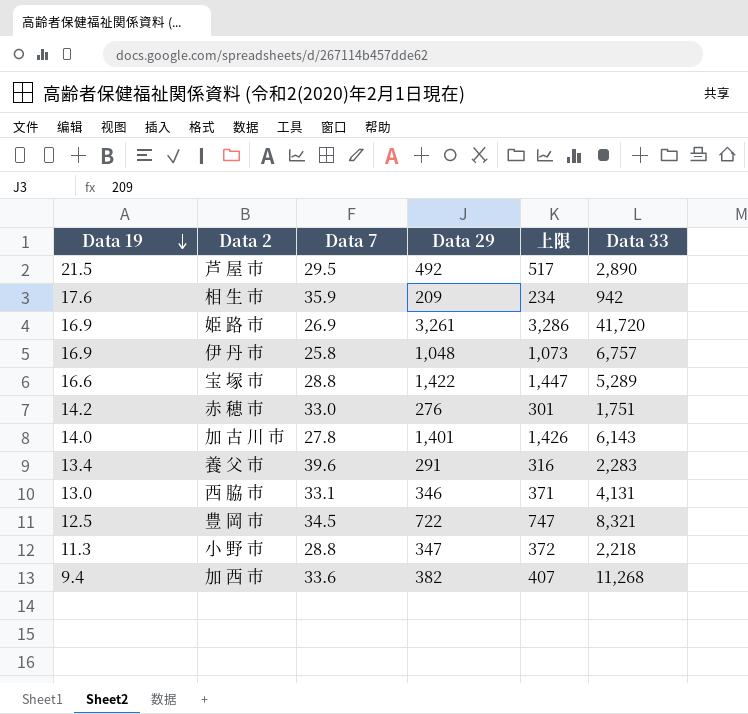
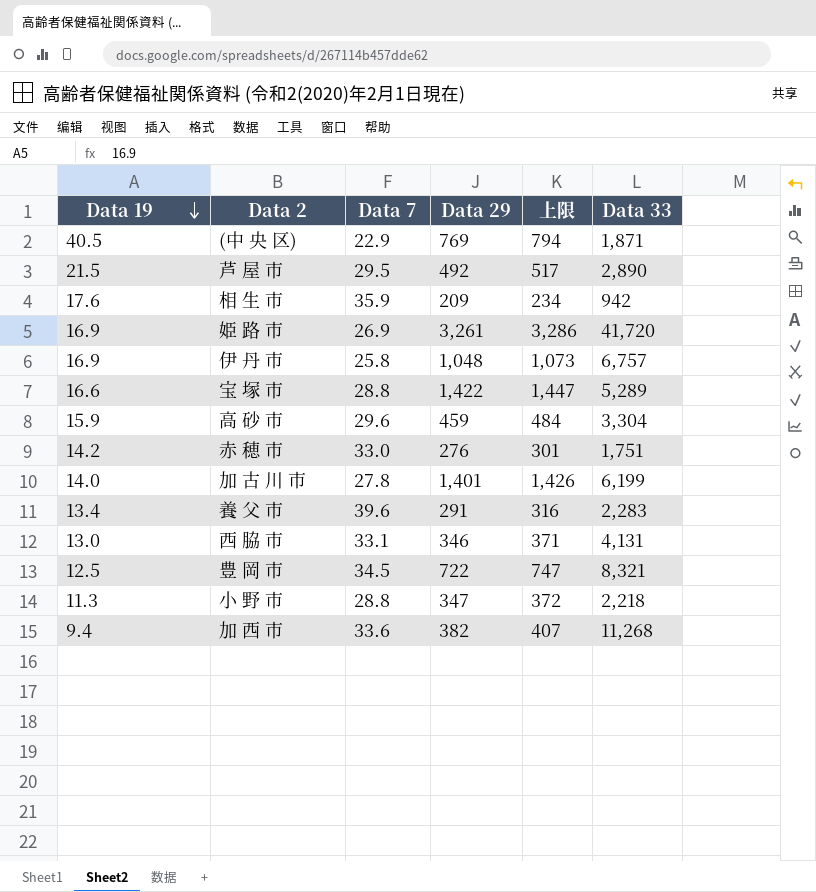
row (中 央 区): none -> 40.5 | 22.9 | 769 | 794 | 1,871
row 高 砂 市: none -> 15.9 | 29.6 | 459 | 484 | 3,304
加 古 川 市 | Data 33: 6,143 -> 6,199

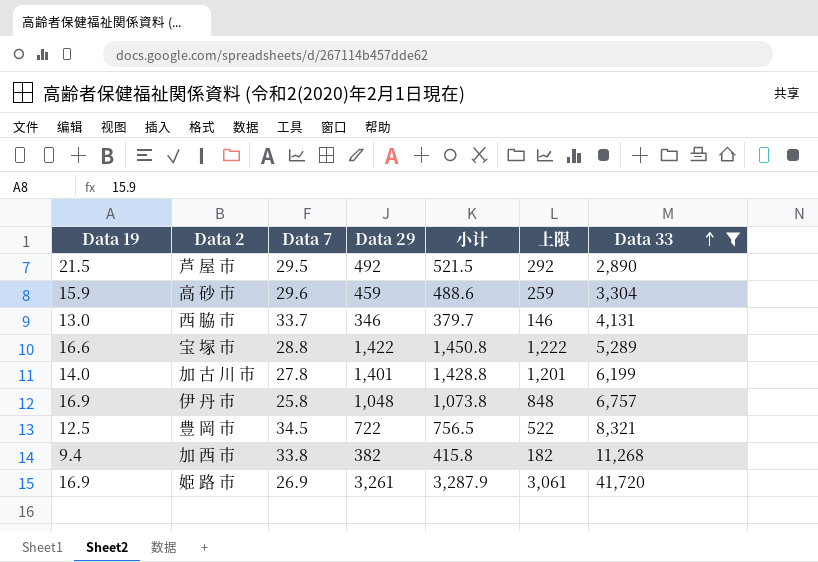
filter: none -> Data 33 >= 2,890
row order: Data 19 descending -> Data 33 ascending
column 小计 | formula: none -> [Data 7] + [Data 29]
column 上限 | formula: [Data 29] + 25 -> [Data 29] - 200
西 脇 市 | Data 7: 33.1 -> 33.7
加 西 市 | Data 7: 33.6 -> 33.8

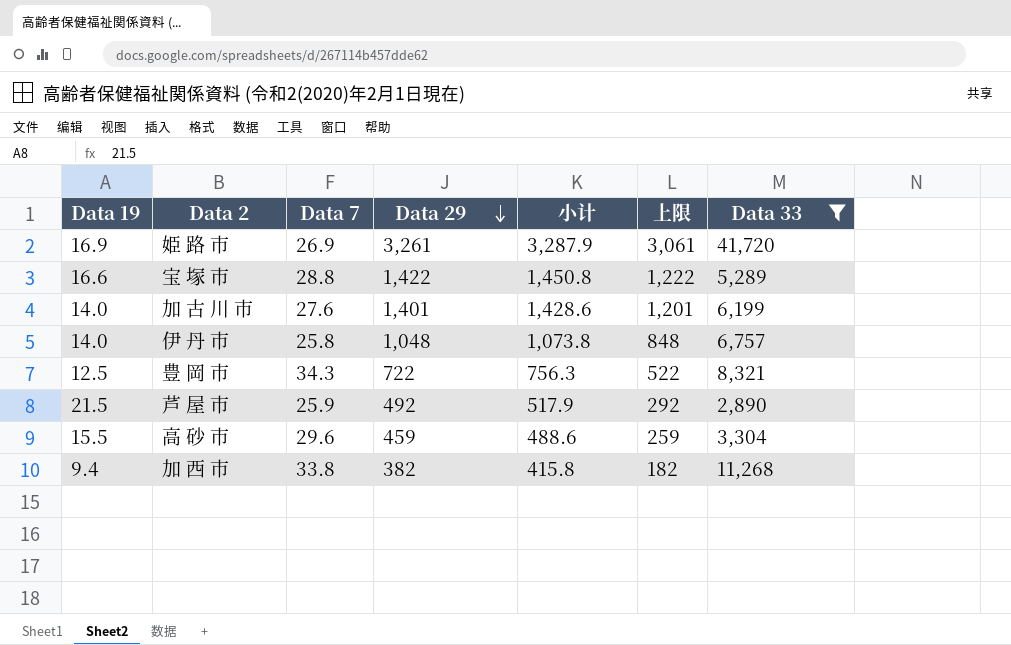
row order: Data 33 ascending -> Data 29 descending
row 西 脇 市: 13.0 | 33.7 | 346 | 379.7 | 146 | 4,131 -> none
加 古 川 市 | Data 7: 27.8 -> 27.6
加 古 川 市 | 小计: 1,428.8 -> 1,428.6
伊 丹 市 | Data 19: 16.9 -> 14.0
豊 岡 市 | Data 7: 34.5 -> 34.3
豊 岡 市 | 小计: 756.5 -> 756.3
芦 屋 市 | Data 7: 29.5 -> 25.9
芦 屋 市 | 小计: 521.5 -> 517.9
高 砂 市 | Data 19: 15.9 -> 15.5

